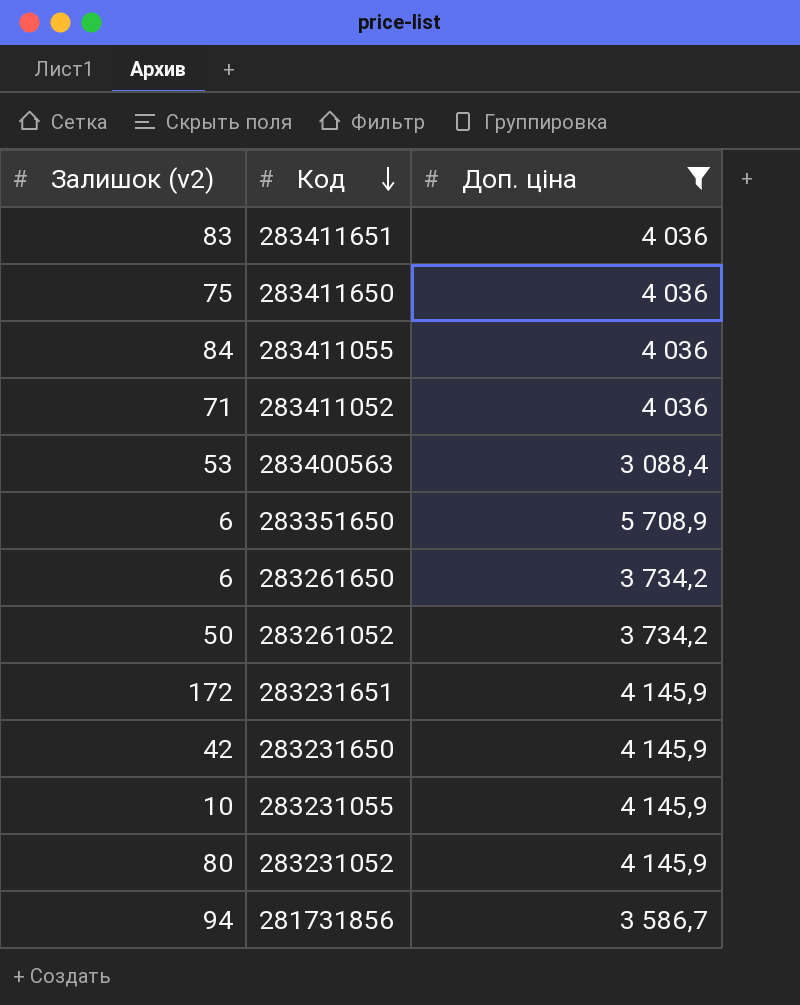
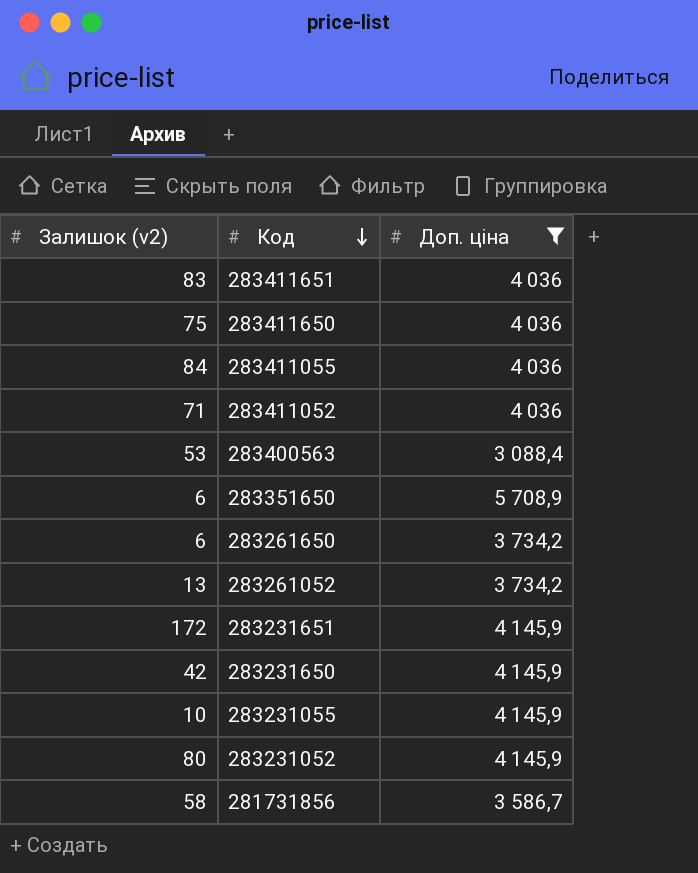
283261052 | Залишок (v2): 50 -> 13
281731856 | Залишок (v2): 94 -> 58

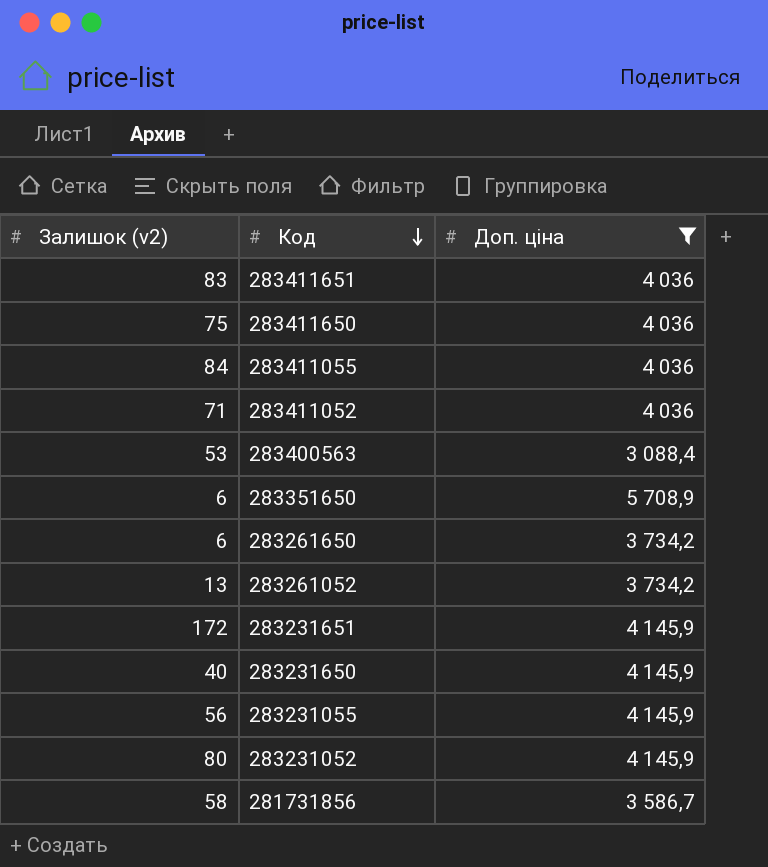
283231650 | Залишок (v2): 42 -> 40
283231055 | Залишок (v2): 10 -> 56

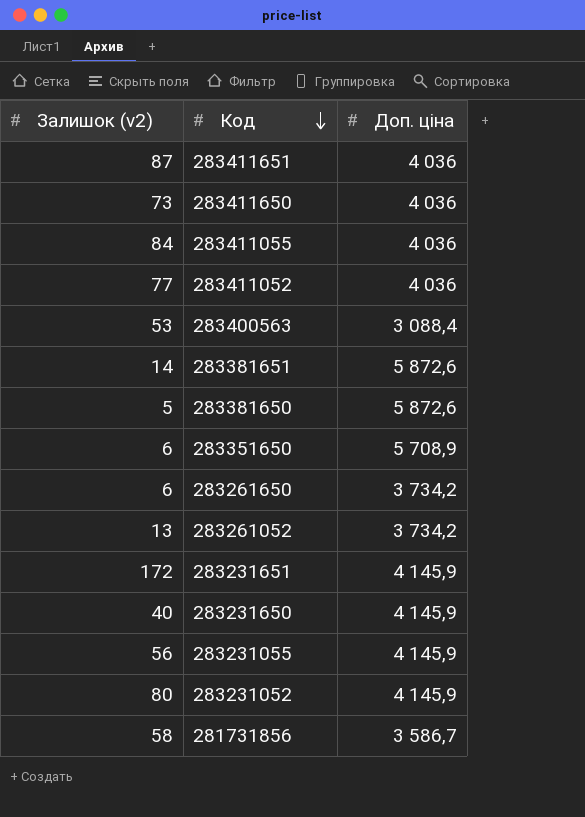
filter: Доп. ціна != 5 872,6 -> none
283411651 | Залишок (v2): 83 -> 87
283411650 | Залишок (v2): 75 -> 73
283411052 | Залишок (v2): 71 -> 77

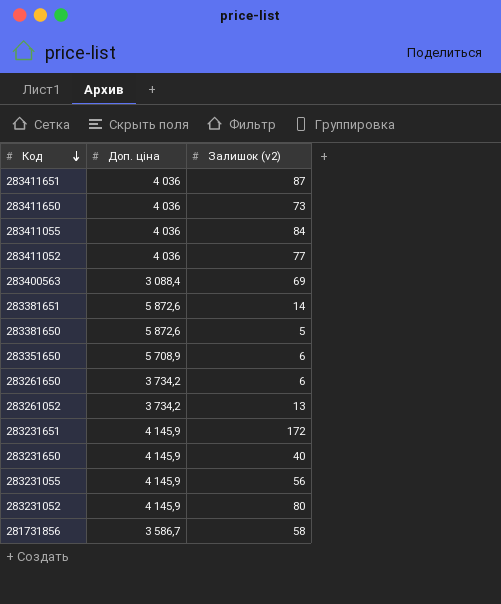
column Залишок (v2) | position: 1 -> 3
283400563 | Залишок (v2): 53 -> 69

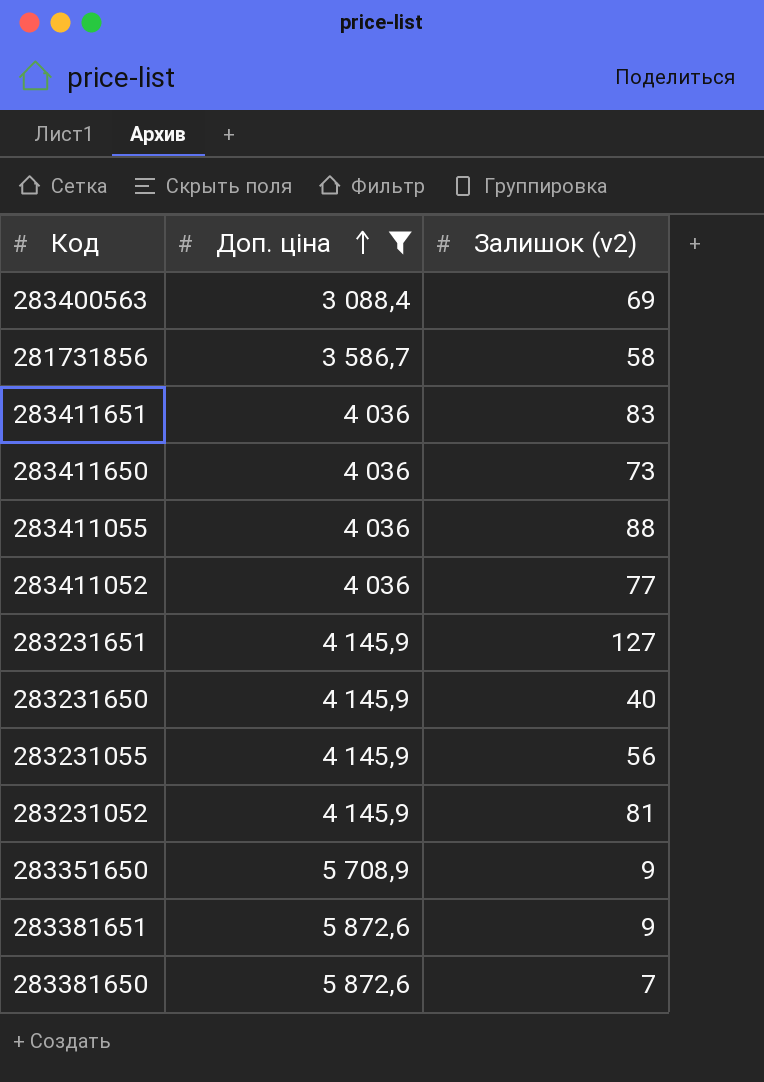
filter: none -> Доп. ціна != 3 734,2
row order: Код descending -> Доп. ціна ascending
283411651 | Залишок (v2): 87 -> 83
283411055 | Залишок (v2): 84 -> 88
283231651 | Залишок (v2): 172 -> 127
283231052 | Залишок (v2): 80 -> 81
283351650 | Залишок (v2): 6 -> 9
283381651 | Залишок (v2): 14 -> 9
283381650 | Залишок (v2): 5 -> 7

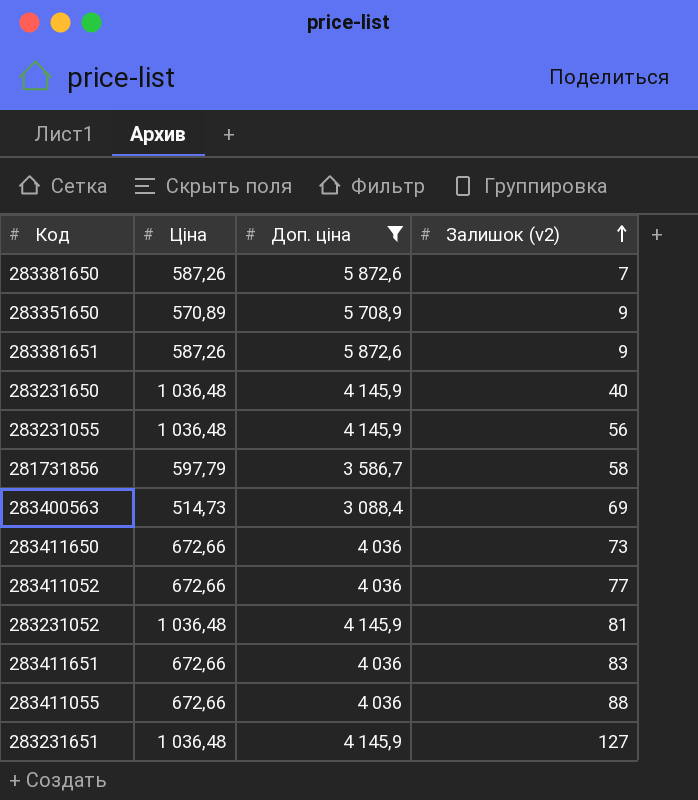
row order: Доп. ціна ascending -> Залишок (v2) ascending
column Ціна | position: none -> 2

